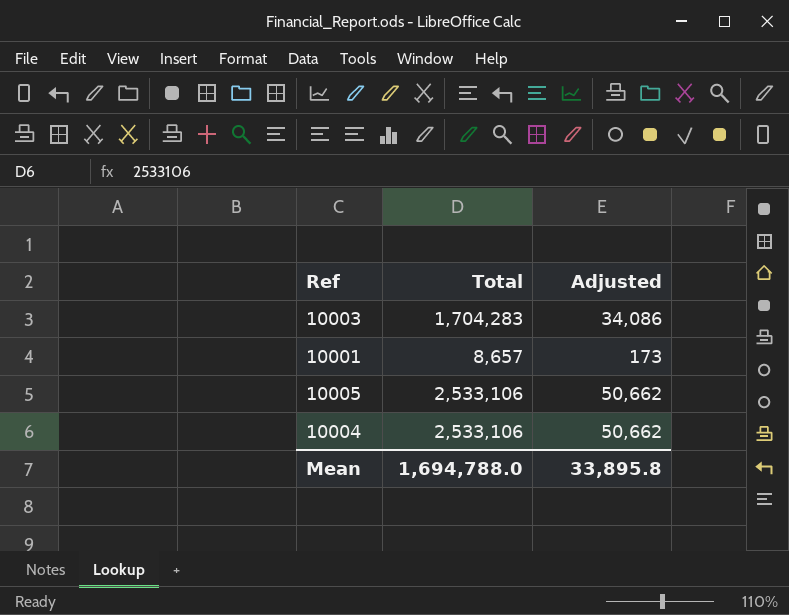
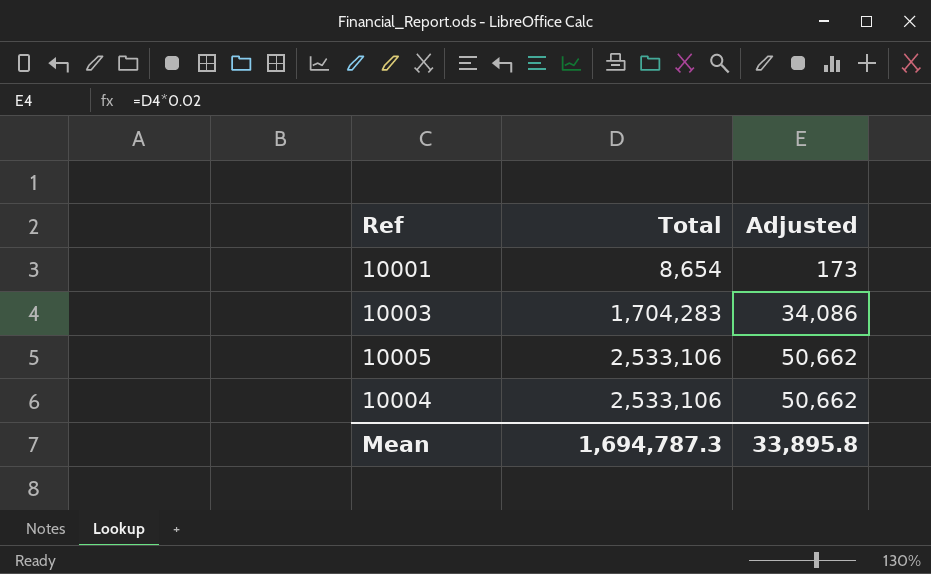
row order: none -> Total ascending
10001 | Total: 8,657 -> 8,654
Mean | Total: 1,694,788.0 -> 1,694,787.3

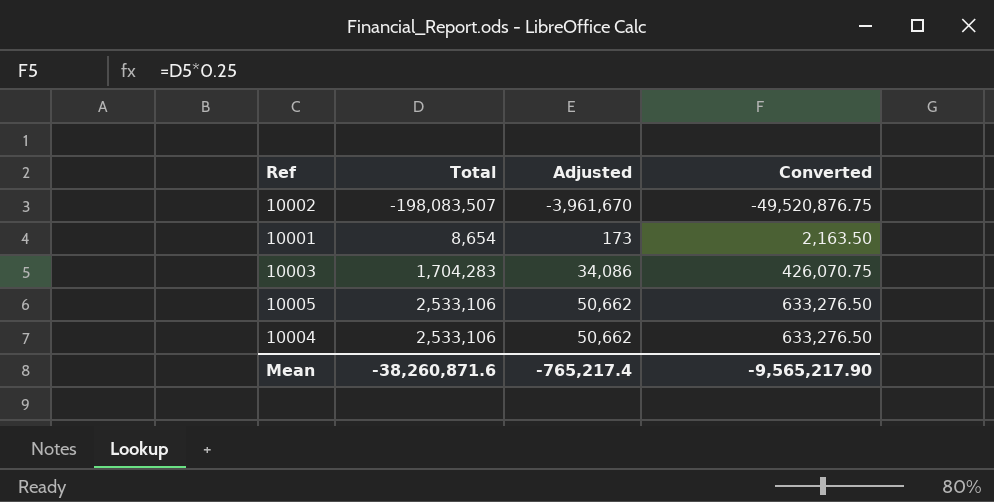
column Converted | formula: none -> [Total] * 0.25
row 10002: none -> -198,083,507 | -3,961,670 | -49,520,876.75
Mean | Total: 1,694,787.3 -> -38,260,871.6
Mean | Adjusted: 33,895.8 -> -765,217.4

